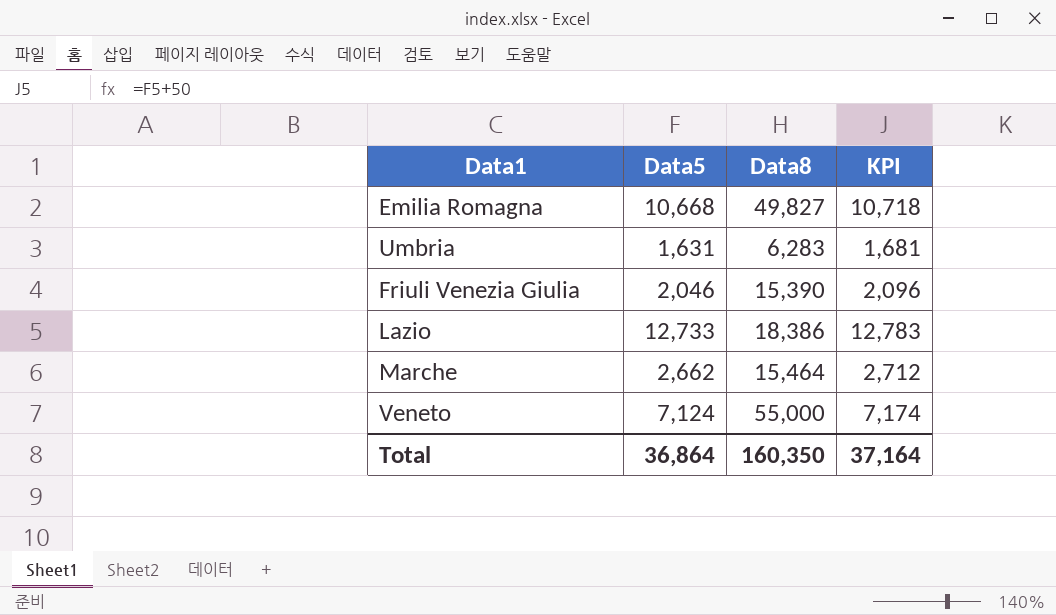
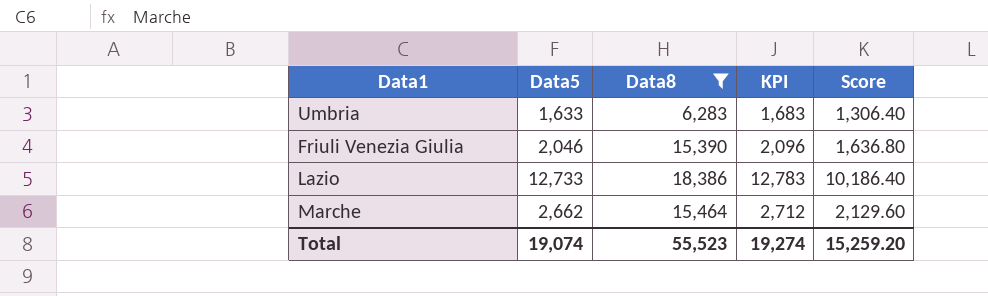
filter: none -> Data8 <= 18,386
column Score | formula: none -> [Data5] * 0.8
Umbria | Data5: 1,631 -> 1,633
Umbria | KPI: 1,681 -> 1,683
Total | Data5: 36,864 -> 19,074
Total | Data8: 160,350 -> 55,523
Total | KPI: 37,164 -> 19,274

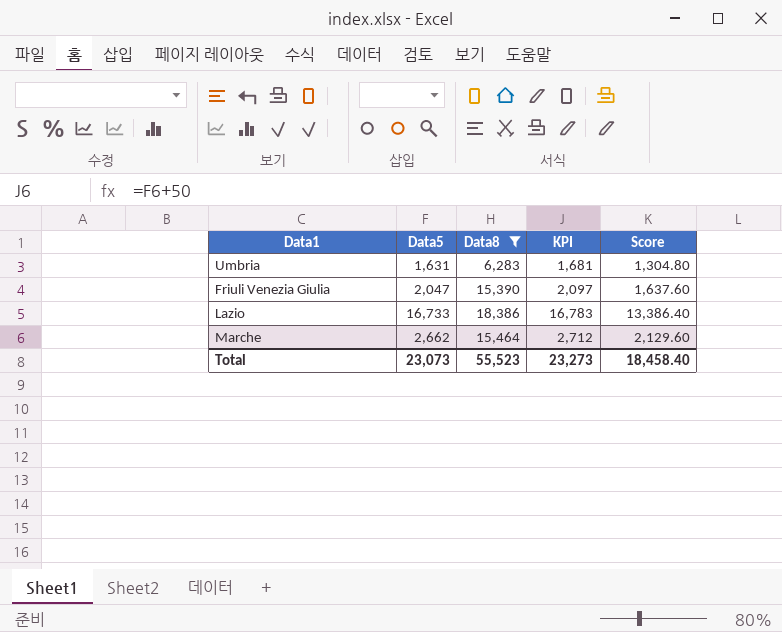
Umbria | Data5: 1,633 -> 1,631
Umbria | KPI: 1,683 -> 1,681
Umbria | Score: 1,306.40 -> 1,304.80
Friuli Venezia Giulia | Data5: 2,046 -> 2,047
Friuli Venezia Giulia | KPI: 2,096 -> 2,097
Friuli Venezia Giulia | Score: 1,636.80 -> 1,637.60
Lazio | Data5: 12,733 -> 16,733
Lazio | KPI: 12,783 -> 16,783
Lazio | Score: 10,186.40 -> 13,386.40
Total | Data5: 19,074 -> 23,073
Total | KPI: 19,274 -> 23,273
Total | Score: 15,259.20 -> 18,458.40

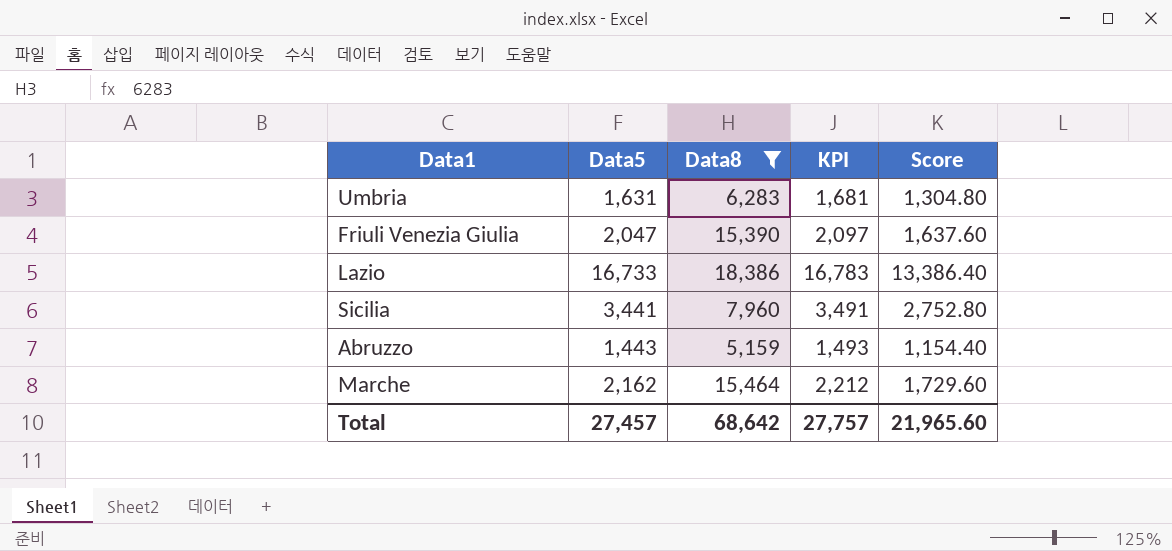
row Sicilia: none -> 3,441 | 7,960 | 3,491 | 2,752.80
row Abruzzo: none -> 1,443 | 5,159 | 1,493 | 1,154.40
Marche | Data5: 2,662 -> 2,162
Marche | KPI: 2,712 -> 2,212
Marche | Score: 2,129.60 -> 1,729.60
Total | Data5: 23,073 -> 27,457
Total | Data8: 55,523 -> 68,642
Total | KPI: 23,273 -> 27,757
Total | Score: 18,458.40 -> 21,965.60

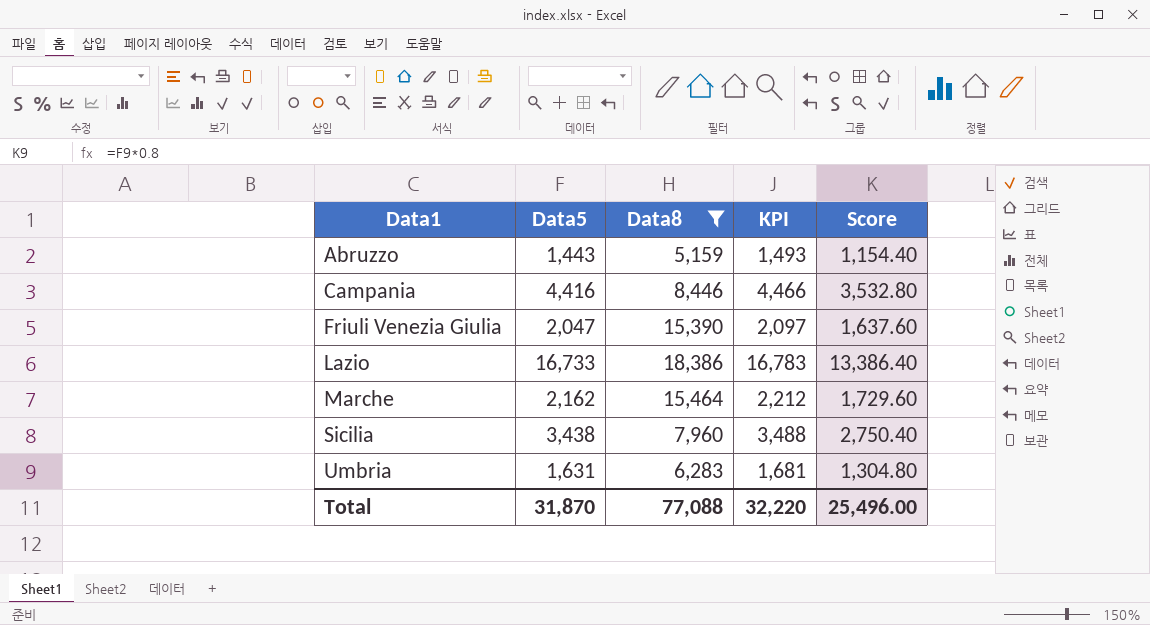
row order: none -> Data1 ascending
row Campania: none -> 4,416 | 8,446 | 4,466 | 3,532.80
Sicilia | Data5: 3,441 -> 3,438
Sicilia | KPI: 3,491 -> 3,488
Sicilia | Score: 2,752.80 -> 2,750.40
Total | Data5: 27,457 -> 31,870
Total | Data8: 68,642 -> 77,088
Total | KPI: 27,757 -> 32,220
Total | Score: 21,965.60 -> 25,496.00

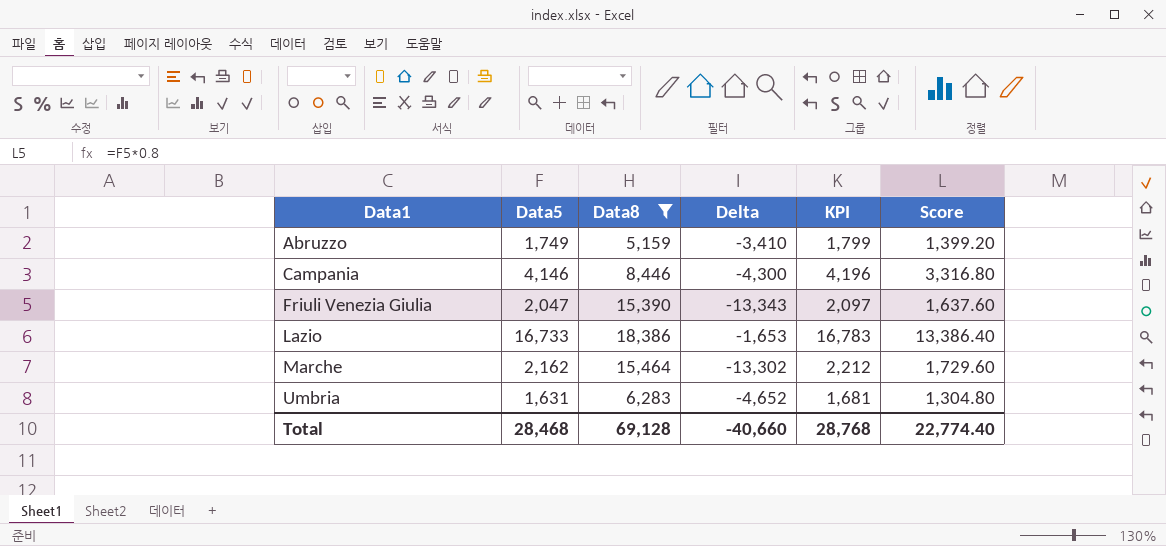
column Delta | formula: none -> [Data5] - [Data8]
row Sicilia: 3,438 | 7,960 | 3,488 | 2,750.40 -> none
Abruzzo | Data5: 1,443 -> 1,749
Abruzzo | KPI: 1,493 -> 1,799
Abruzzo | Score: 1,154.40 -> 1,399.20
Campania | Data5: 4,416 -> 4,146
Campania | KPI: 4,466 -> 4,196
Campania | Score: 3,532.80 -> 3,316.80
Total | Data5: 31,870 -> 28,468
Total | Data8: 77,088 -> 69,128
Total | KPI: 32,220 -> 28,768
Total | Score: 25,496.00 -> 22,774.40

